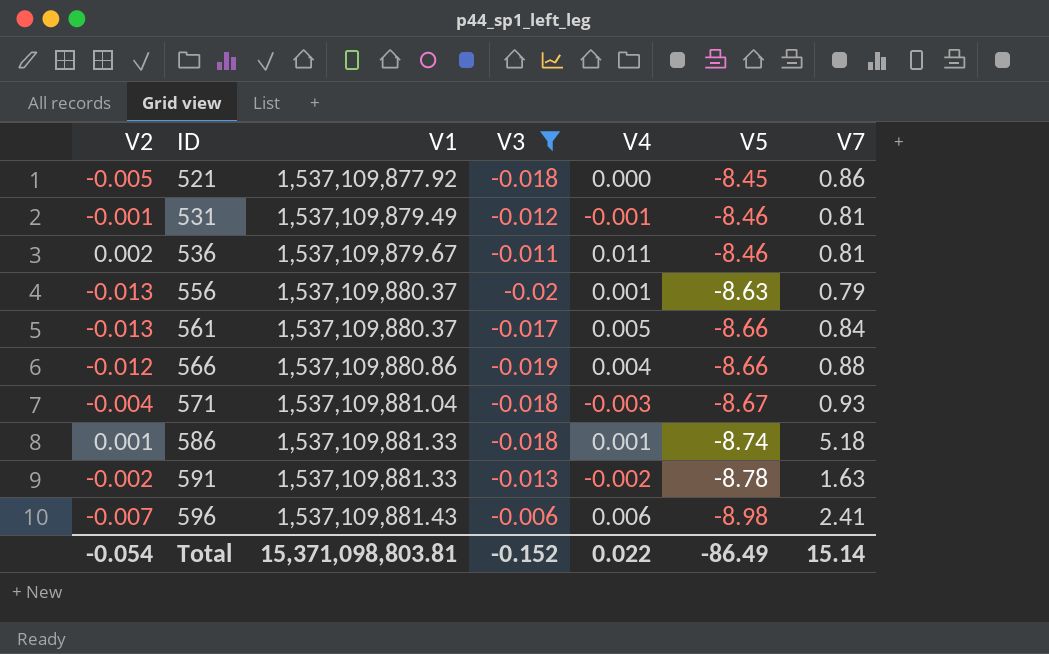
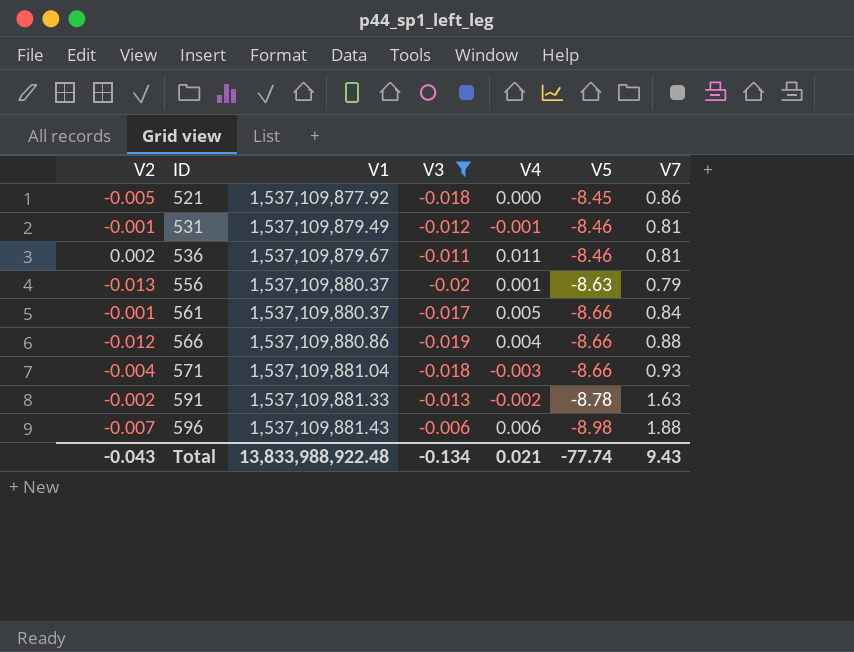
row 586: 0.001 | 1,537,109,881.33 | -0.018 | 0.001 | -8.74 | 5.18 -> none
561 | V2: -0.013 -> -0.001
571 | V5: -8.67 -> -8.66
596 | V7: 2.41 -> 1.88
Total | V2: -0.054 -> -0.043
Total | V1: 15,371,098,803.81 -> 13,833,988,922.48
Total | V3: -0.152 -> -0.134
Total | V4: 0.022 -> 0.021
Total | V5: -86.49 -> -77.74
Total | V7: 15.14 -> 9.43

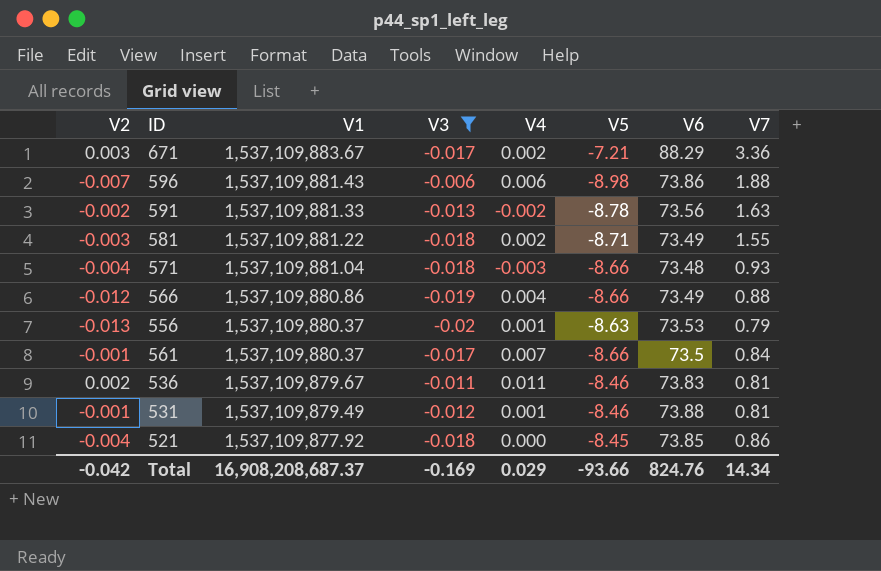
row order: ID ascending -> V1 descending
column V6 | position: none -> 7
row 671: none -> 0.003 | 1,537,109,883.67 | -0.017 | 0.002 | -7.21 | 88.29 | 3.36
row 581: none -> -0.003 | 1,537,109,881.22 | -0.018 | 0.002 | -8.71 | 73.49 | 1.55
561 | V4: 0.005 -> 0.007
531 | V4: -0.001 -> 0.001
521 | V2: -0.005 -> -0.004
Total | V2: -0.043 -> -0.042
Total | V1: 13,833,988,922.48 -> 16,908,208,687.37
Total | V3: -0.134 -> -0.169
Total | V4: 0.021 -> 0.029
Total | V5: -77.74 -> -93.66
Total | V7: 9.43 -> 14.34

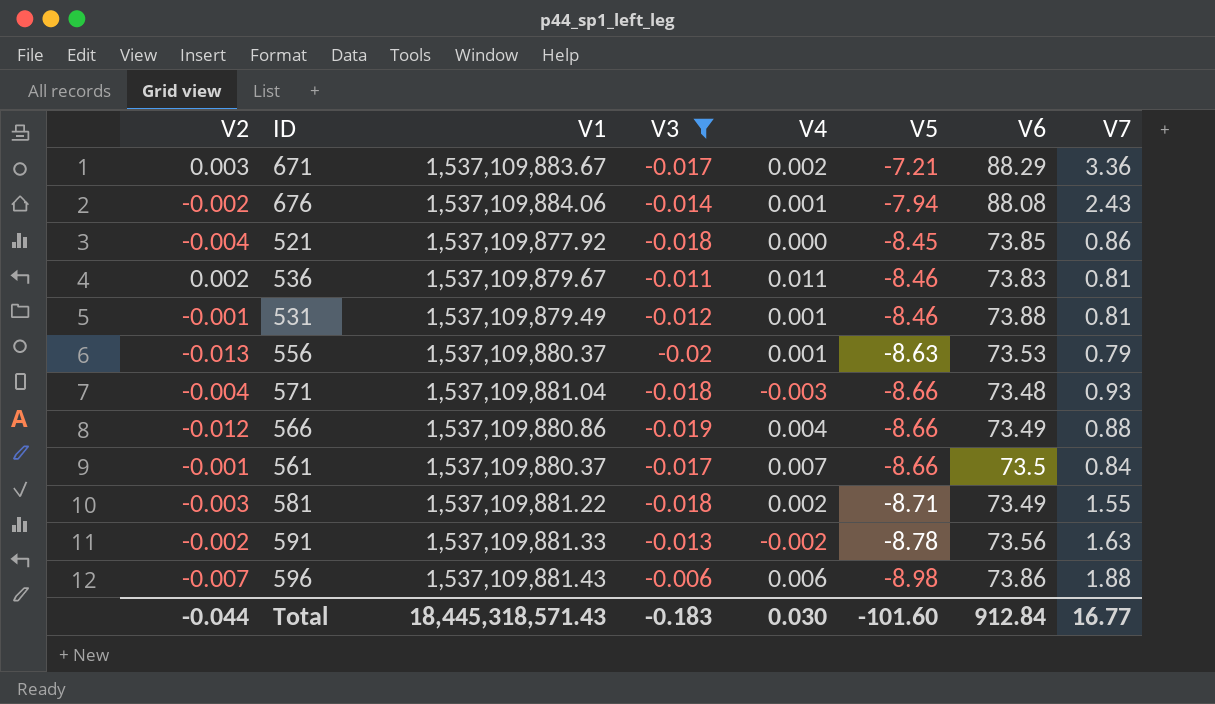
row order: V1 descending -> V5 descending
row 676: none -> -0.002 | 1,537,109,884.06 | -0.014 | 0.001 | -7.94 | 88.08 | 2.43
Total | V2: -0.042 -> -0.044
Total | V1: 16,908,208,687.37 -> 18,445,318,571.43
Total | V3: -0.169 -> -0.183
Total | V4: 0.029 -> 0.030
Total | V5: -93.66 -> -101.60
Total | V6: 824.76 -> 912.84
Total | V7: 14.34 -> 16.77

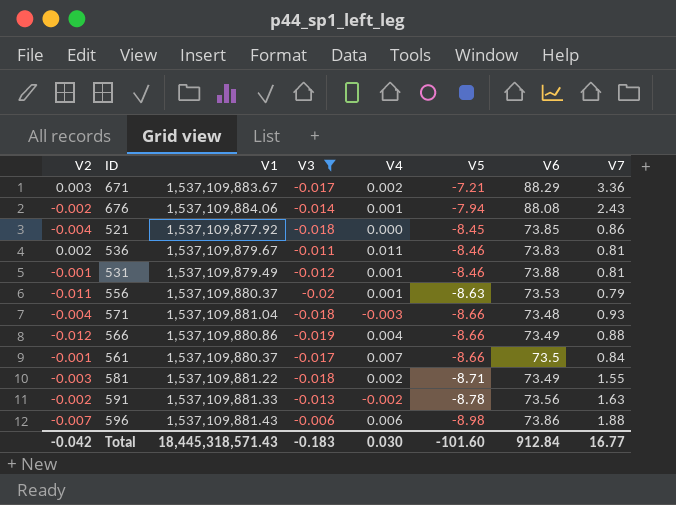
556 | V2: -0.013 -> -0.011
Total | V2: -0.044 -> -0.042

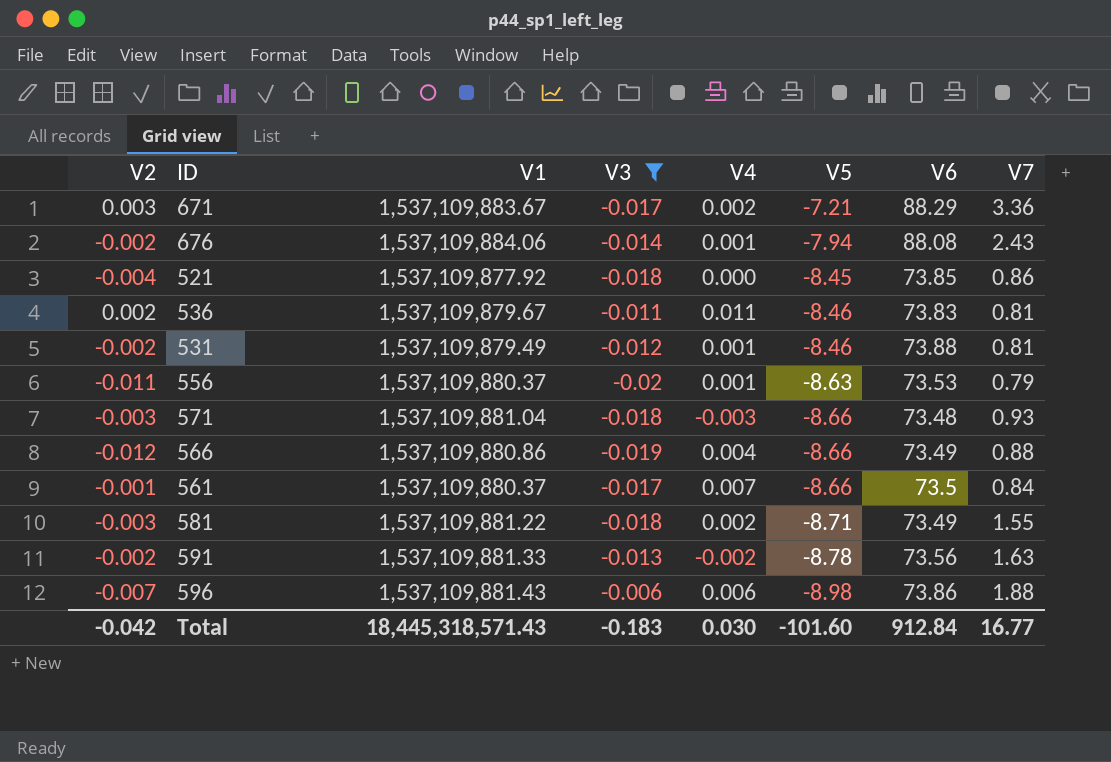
531 | V2: -0.001 -> -0.002
571 | V2: -0.004 -> -0.003

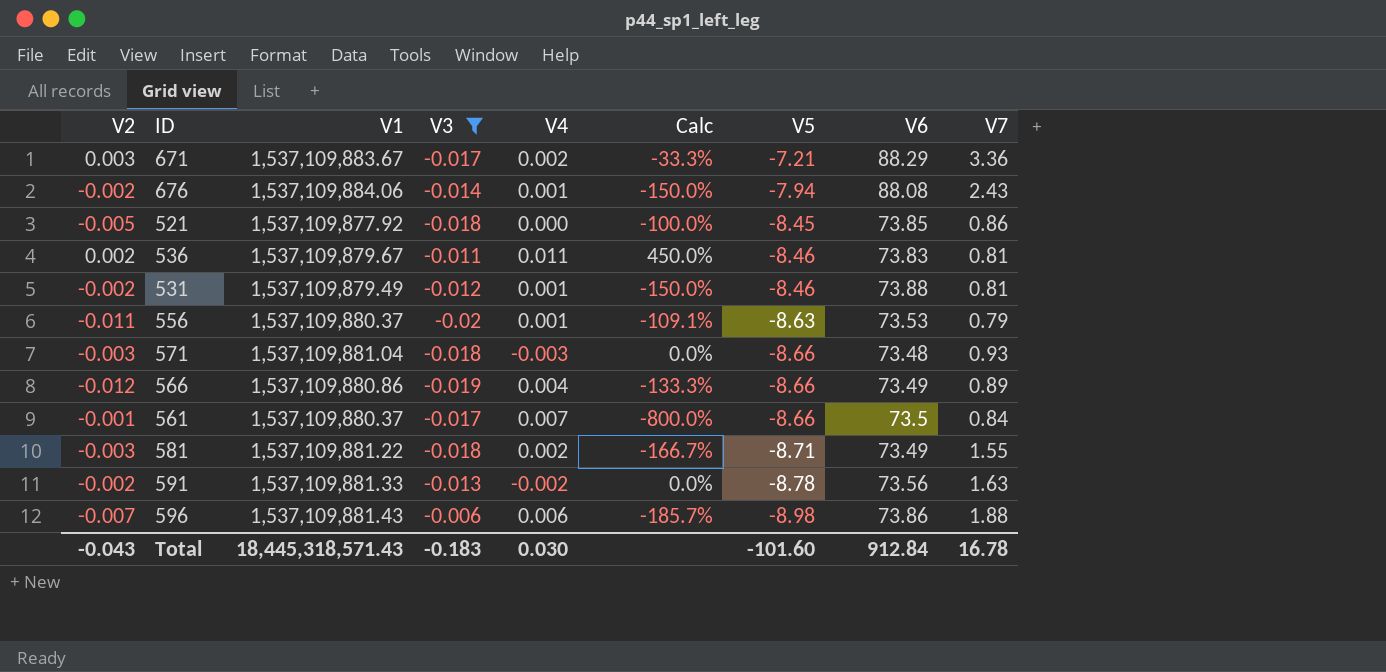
column Calc | formula: none -> ([V4] - [V2]) / [V2]
521 | V2: -0.004 -> -0.005
566 | V7: 0.88 -> 0.89
Total | V2: -0.042 -> -0.043
Total | V7: 16.77 -> 16.78

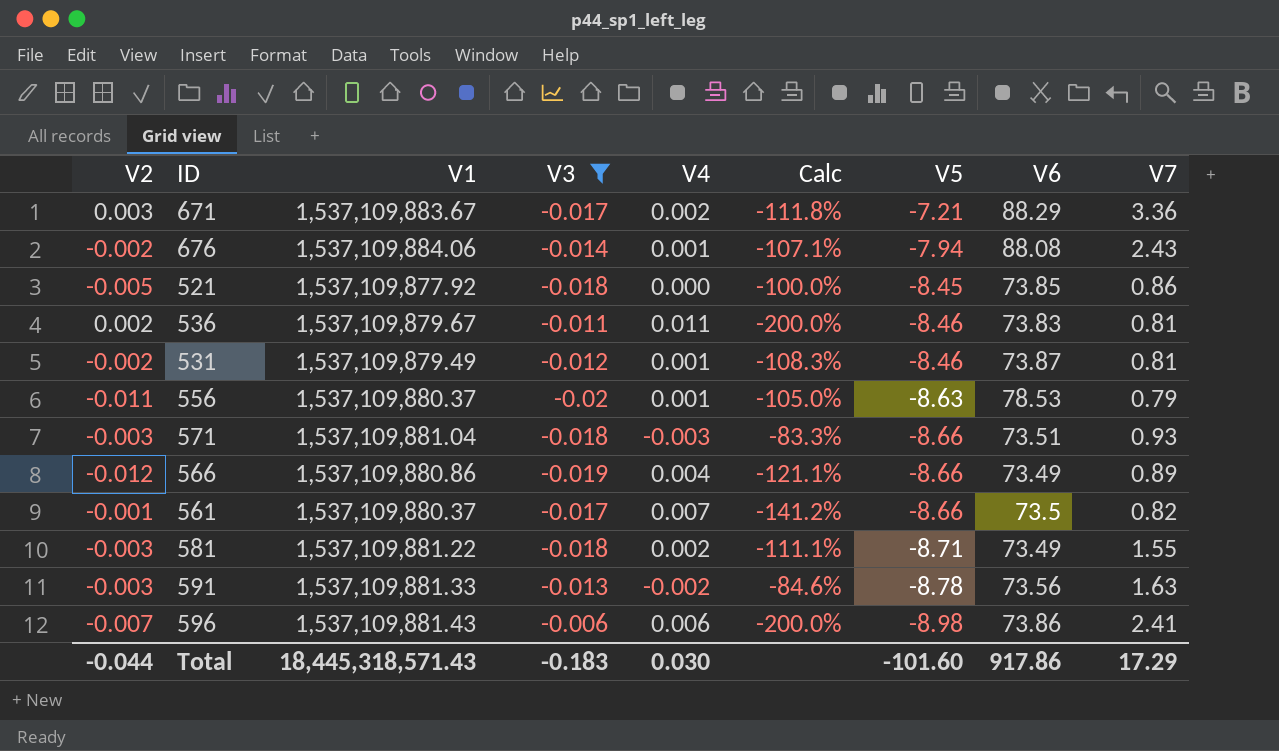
column Calc | formula: ([V4] - [V2]) / [V2] -> ([V4] - [V3]) / [V3]
531 | V6: 73.88 -> 73.87
556 | V6: 73.53 -> 78.53
571 | V6: 73.48 -> 73.51
561 | V7: 0.84 -> 0.82
591 | V2: -0.002 -> -0.003
596 | V7: 1.88 -> 2.41
Total | V2: -0.043 -> -0.044
Total | V6: 912.84 -> 917.86
Total | V7: 16.78 -> 17.29

